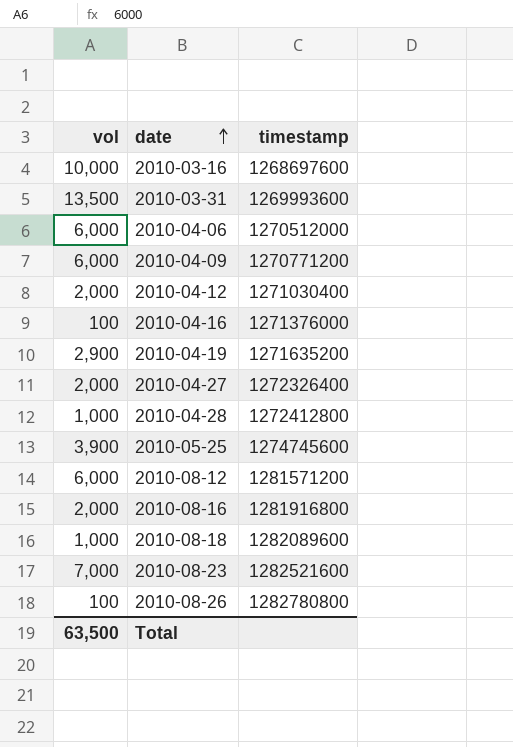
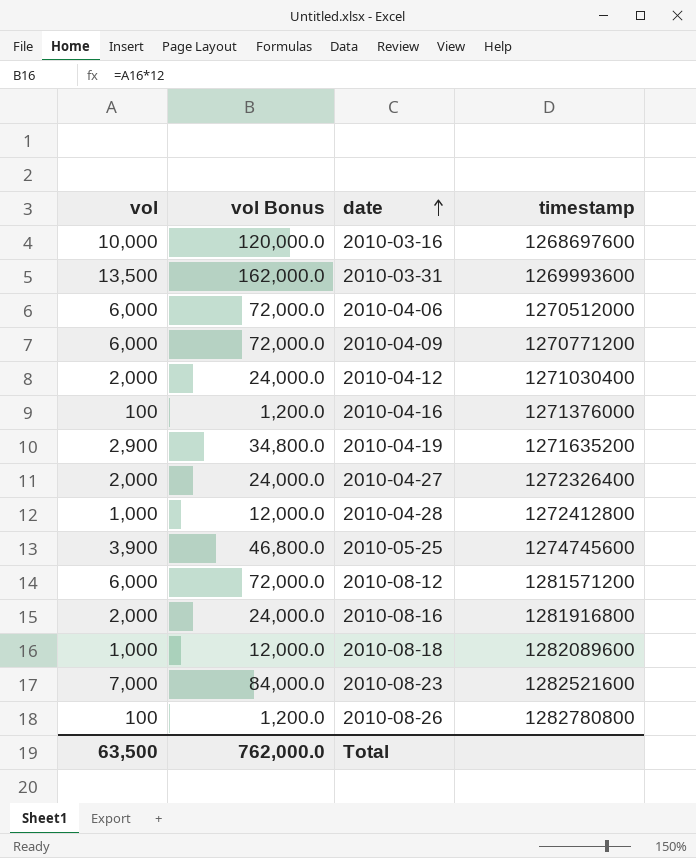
column vol Bonus | formula: none -> [vol] * 12

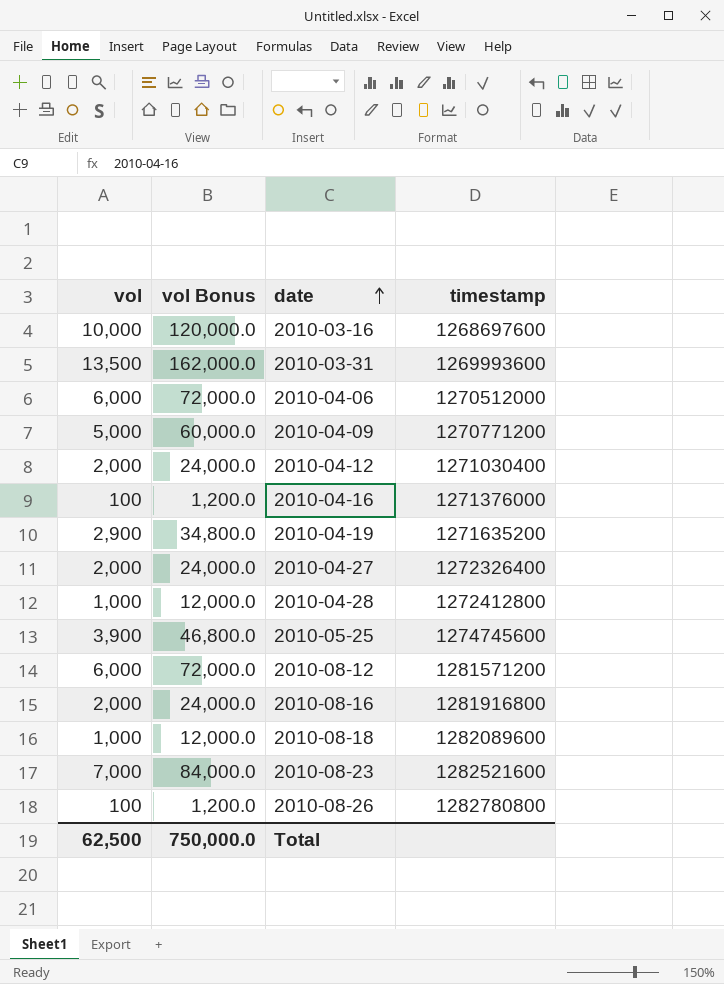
2010-04-09 | vol: 6,000 -> 5,000
2010-04-09 | vol Bonus: 72,000.0 -> 60,000.0
Total | vol: 63,500 -> 62,500
Total | vol Bonus: 762,000.0 -> 750,000.0

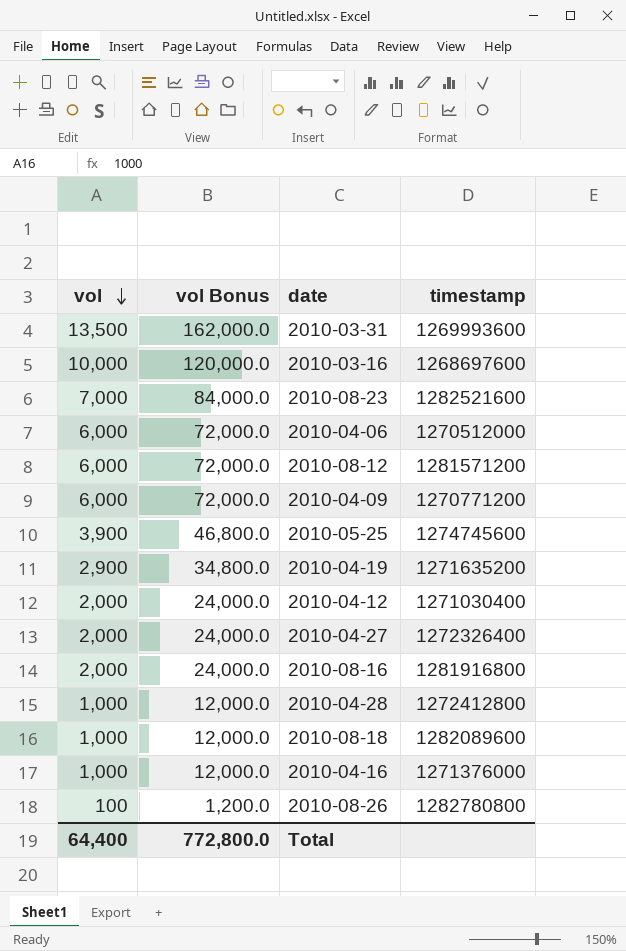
row order: date ascending -> vol descending
2010-04-09 | vol: 5,000 -> 6,000
2010-04-09 | vol Bonus: 60,000.0 -> 72,000.0
2010-04-16 | vol: 100 -> 1,000
2010-04-16 | vol Bonus: 1,200.0 -> 12,000.0
Total | vol: 62,500 -> 64,400
Total | vol Bonus: 750,000.0 -> 772,800.0

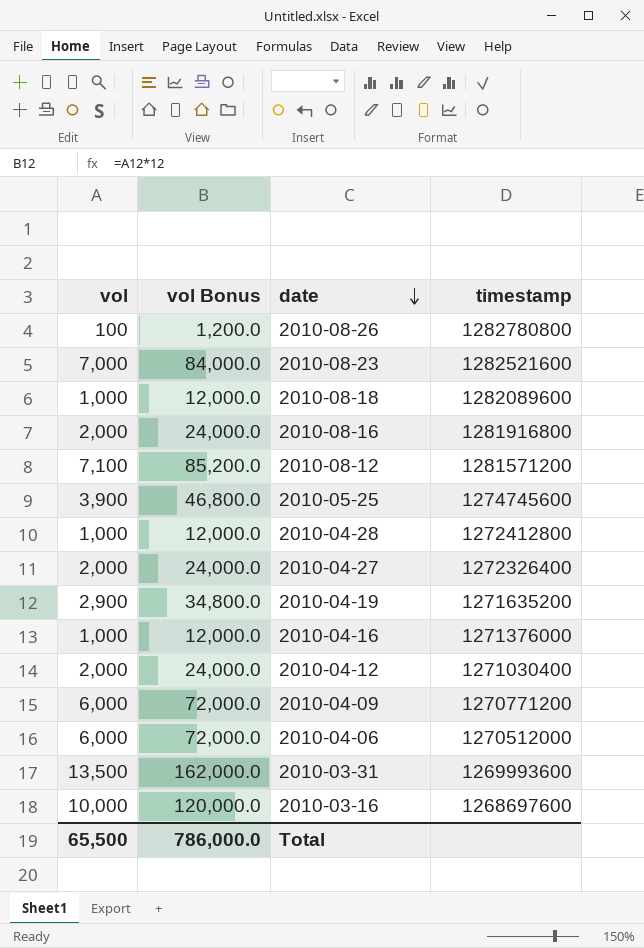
row order: vol descending -> date descending
2010-08-12 | vol: 6,000 -> 7,100
2010-08-12 | vol Bonus: 72,000.0 -> 85,200.0
Total | vol: 64,400 -> 65,500
Total | vol Bonus: 772,800.0 -> 786,000.0

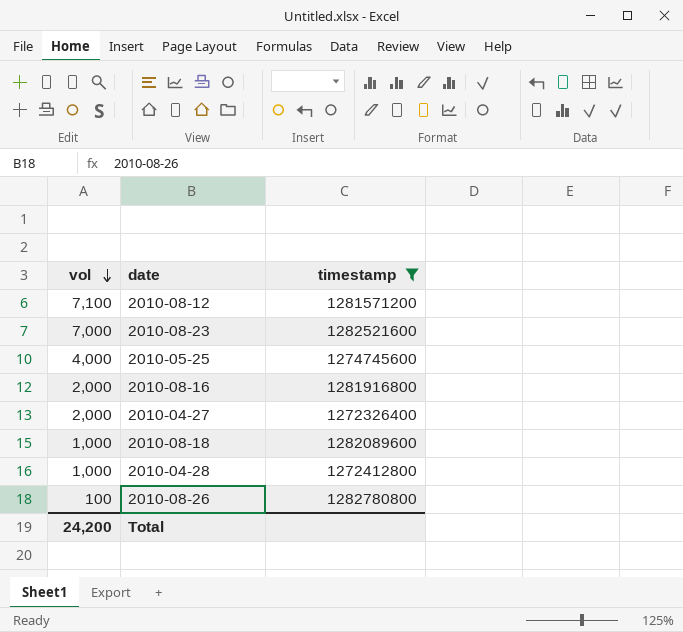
filter: none -> timestamp >= 1272326400
row order: date descending -> vol descending
column vol Bonus | formula: [vol] * 12 -> none
2010-05-25 | vol: 3,900 -> 4,000
Total | vol: 65,500 -> 24,200

